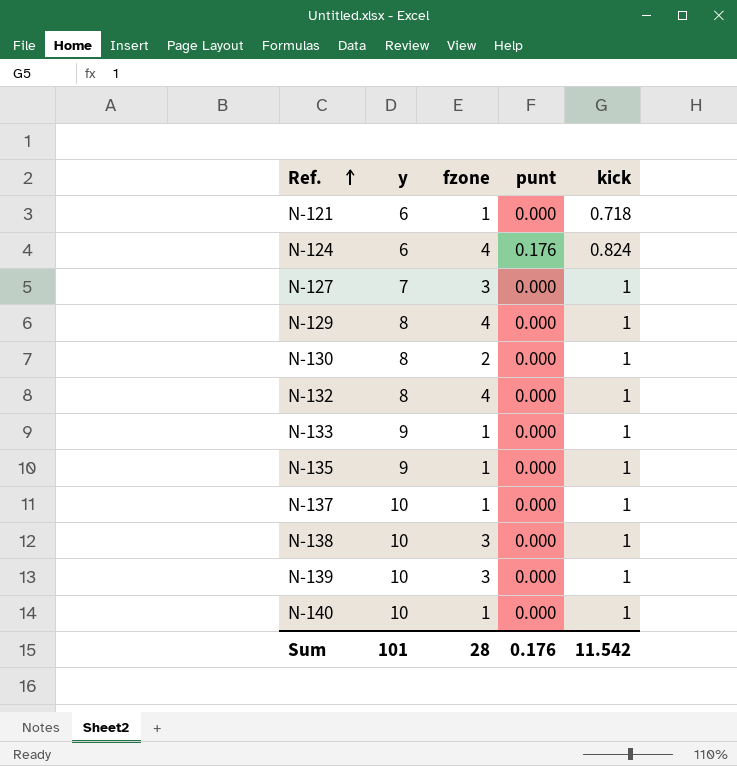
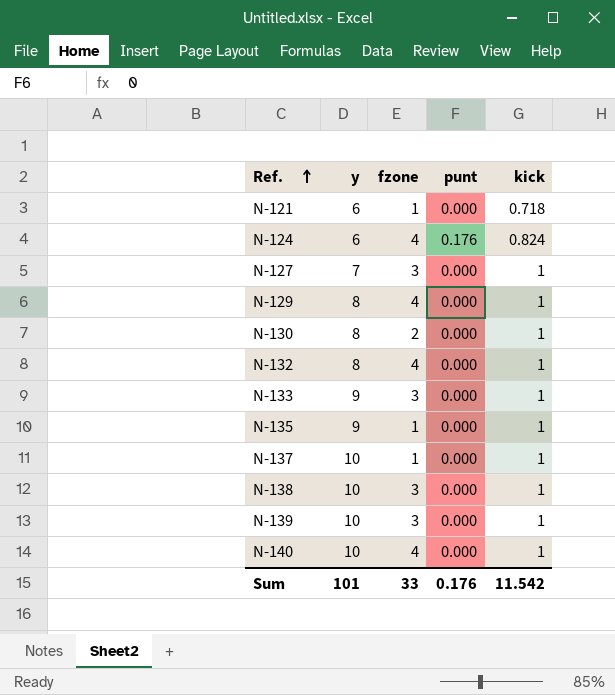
N-133 | fzone: 1 -> 3
N-140 | fzone: 1 -> 4
Sum | fzone: 28 -> 33

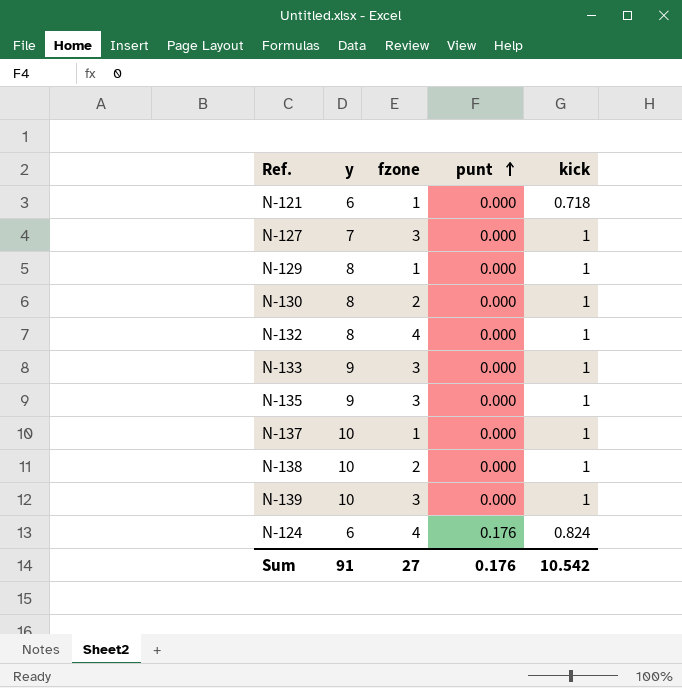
row order: Ref. ascending -> punt ascending
row N-140: 10 | 4 | 0.000 | 1 -> none
N-129 | fzone: 4 -> 1
N-135 | fzone: 1 -> 3
N-138 | fzone: 3 -> 2
Sum | y: 101 -> 91
Sum | fzone: 33 -> 27
Sum | kick: 11.542 -> 10.542

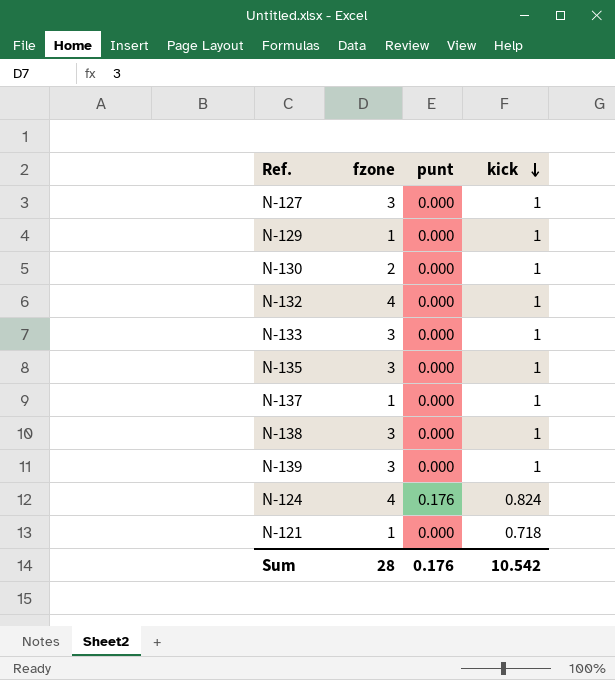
row order: punt ascending -> kick descending
column y | position: 2 -> none
N-138 | fzone: 2 -> 3
Sum | fzone: 27 -> 28

